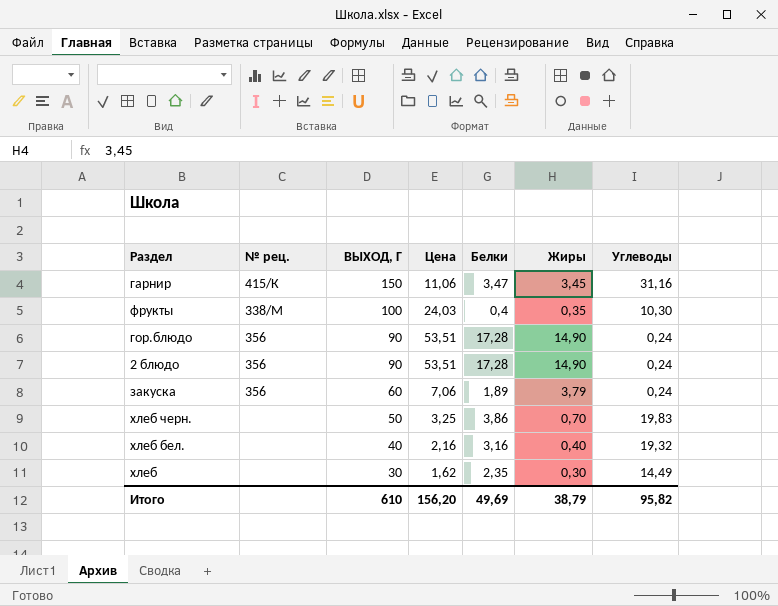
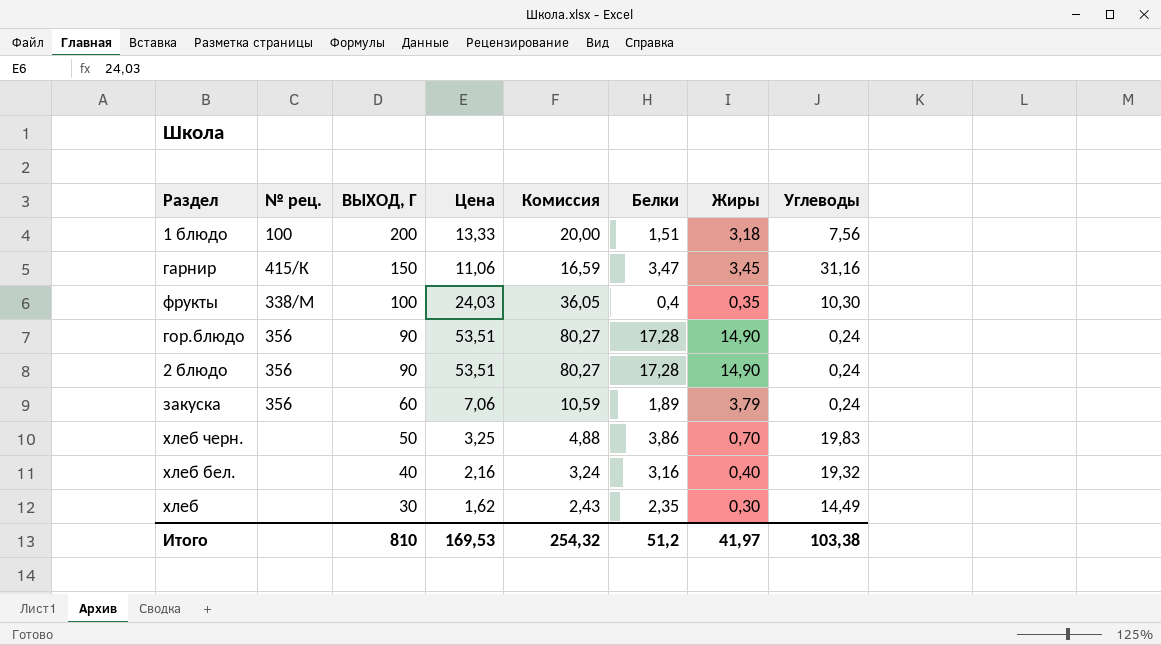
column Комиссия | formula: none -> [Цена] * 1,5
row 1 блюдо: none -> 100 | 200 | 13,33 | 20,00 | 1,51 | 3,18 | 7,56
Итого | ВЫХОД, Г: 610 -> 810
Итого | Цена: 156,20 -> 169,53
Итого | Белки: 49,69 -> 51,2
Итого | Жиры: 38,79 -> 41,97
Итого | Углеводы: 95,82 -> 103,38

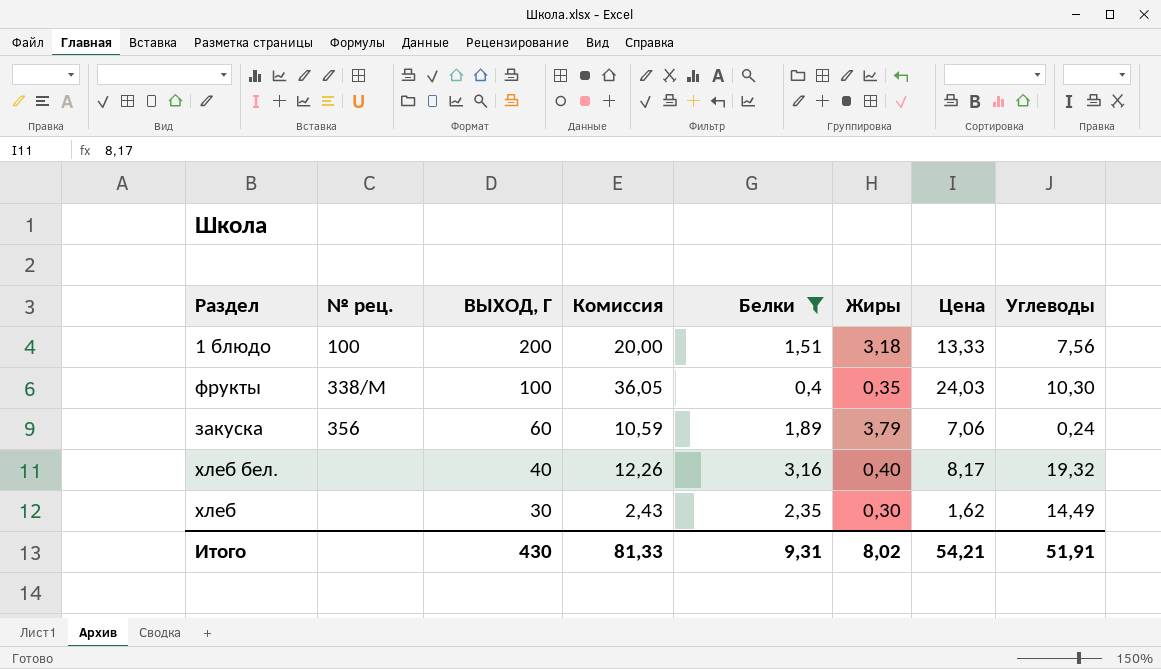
filter: none -> Белки <= 3,16
column Цена | position: 4 -> 7
хлеб бел. | Комиссия: 3,24 -> 12,26
хлеб бел. | Цена: 2,16 -> 8,17
Итого | ВЫХОД, Г: 810 -> 430
Итого | Комиссия: 254,32 -> 81,33
Итого | Белки: 51,2 -> 9,31
Итого | Жиры: 41,97 -> 8,02
Итого | Цена: 169,53 -> 54,21
Итого | Углеводы: 103,38 -> 51,91

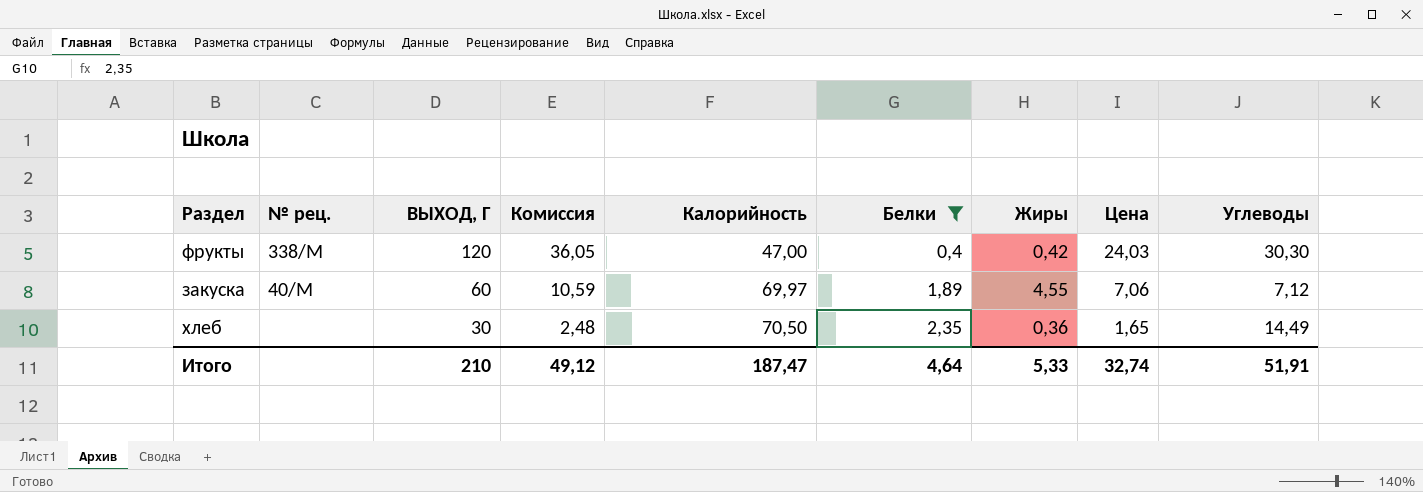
column Калорийность | position: none -> 5
row 1 блюдо: 100 | 200 | 20,00 | 1,51 | 3,18 | 13,33 | 7,56 -> none
row хлеб бел.: none | 40 | 12,26 | 3,16 | 0,40 | 8,17 | 19,32 -> none
фрукты | ВЫХОД, Г: 100 -> 120
фрукты | Жиры: 0,35 -> 0,42
фрукты | Углеводы: 10,30 -> 30,30
закуска | № рец.: 356 -> 40/М
закуска | Жиры: 3,79 -> 4,55
закуска | Углеводы: 0,24 -> 7,12
хлеб | Комиссия: 2,43 -> 2,48
хлеб | Жиры: 0,30 -> 0,36
хлеб | Цена: 1,62 -> 1,65
Итого | ВЫХОД, Г: 430 -> 210
Итого | Комиссия: 81,33 -> 49,12
Итого | Белки: 9,31 -> 4,64
Итого | Жиры: 8,02 -> 5,33
Итого | Цена: 54,21 -> 32,74

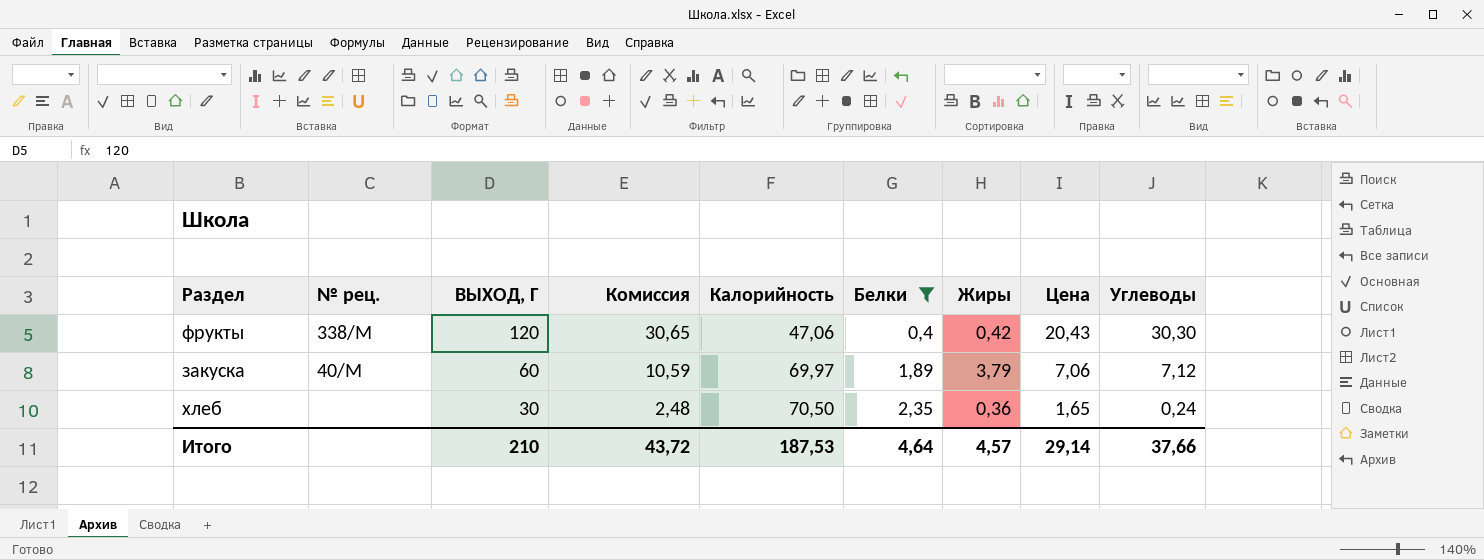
фрукты | Комиссия: 36,05 -> 30,65
фрукты | Калорийность: 47,00 -> 47,06
фрукты | Цена: 24,03 -> 20,43
закуска | Жиры: 4,55 -> 3,79
хлеб | Углеводы: 14,49 -> 0,24
Итого | Комиссия: 49,12 -> 43,72
Итого | Калорийность: 187,47 -> 187,53
Итого | Жиры: 5,33 -> 4,57
Итого | Цена: 32,74 -> 29,14
Итого | Углеводы: 51,91 -> 37,66

